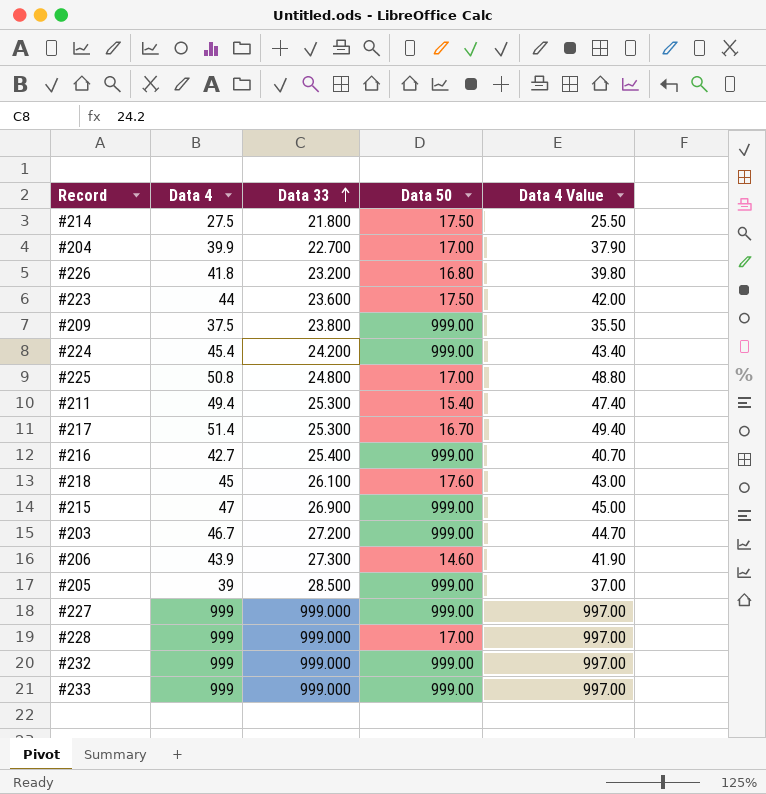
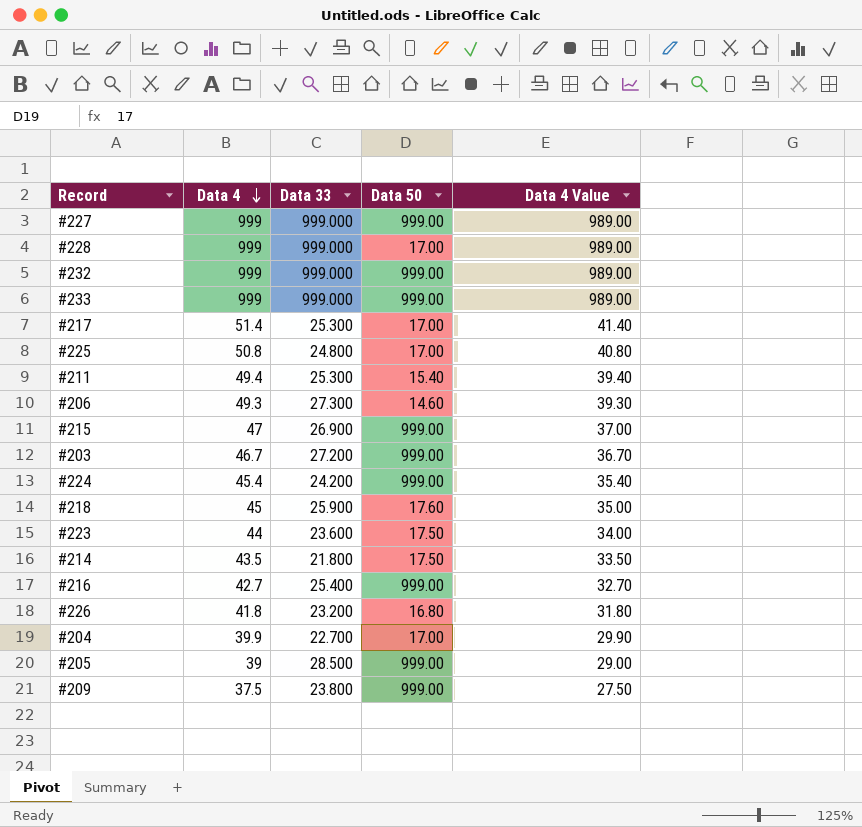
row order: Data 33 ascending -> Data 4 descending
column Data 4 Value | formula: [Data 4] - 2 -> [Data 4] - 10
#217 | Data 50: 16.70 -> 17.00
#206 | Data 4: 43.9 -> 49.3
#218 | Data 33: 26.100 -> 25.900
#214 | Data 4: 27.5 -> 43.5

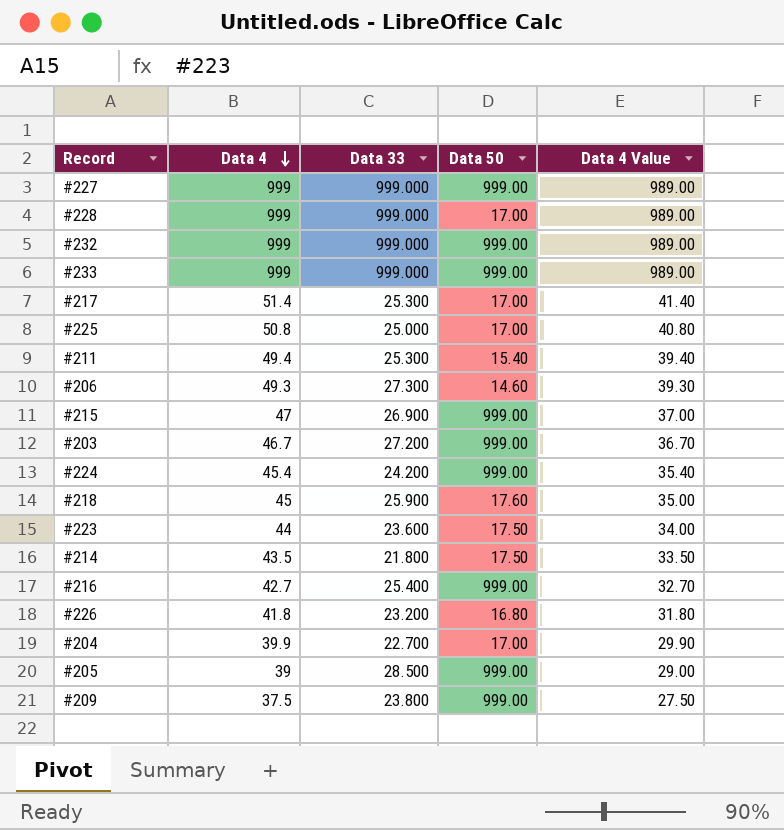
#225 | Data 33: 24.800 -> 25.000

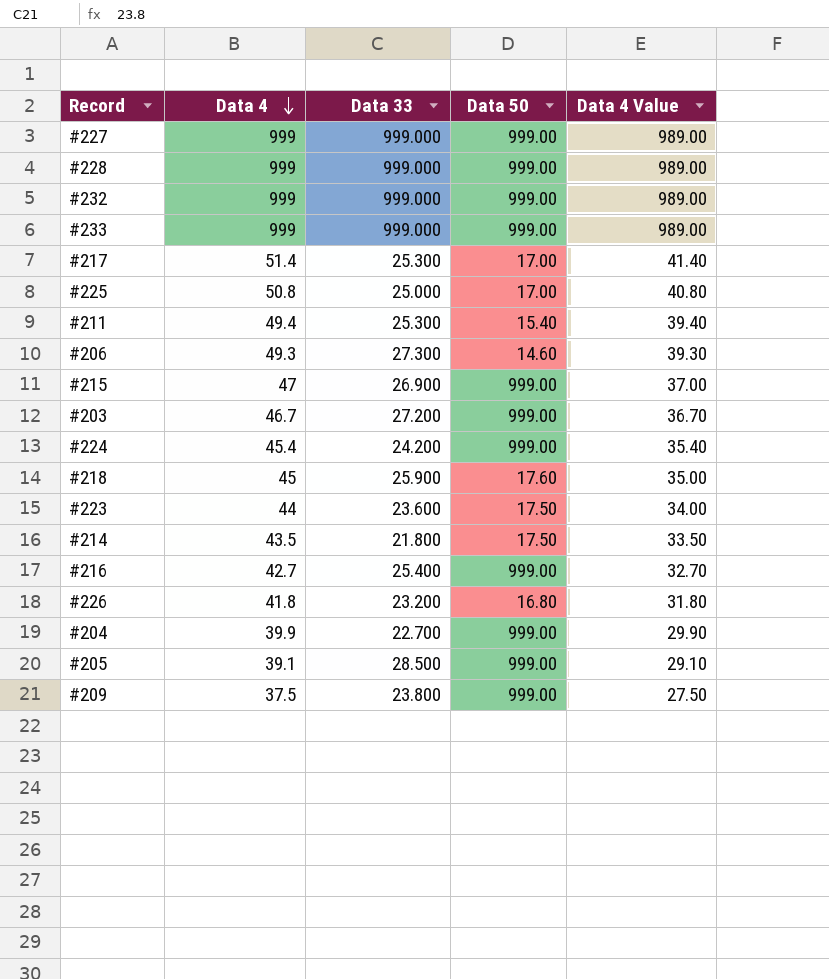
#228 | Data 50: 17.00 -> 999.00
#204 | Data 50: 17.00 -> 999.00
#205 | Data 4: 39 -> 39.1
#205 | Data 4 Value: 29.00 -> 29.10

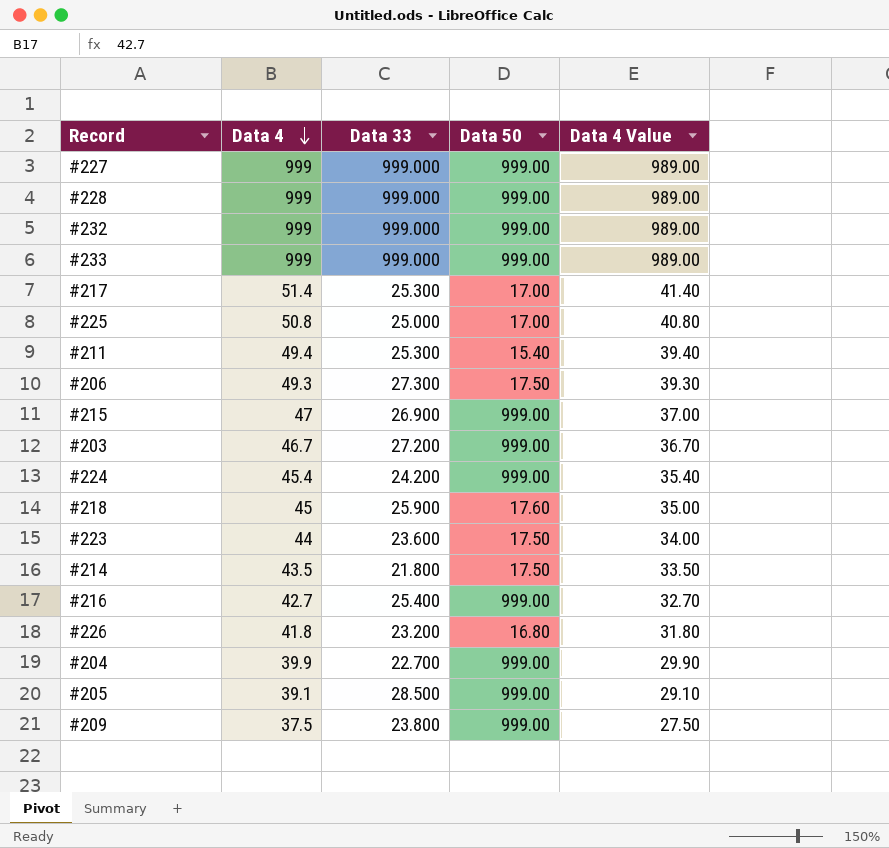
#206 | Data 50: 14.60 -> 17.50

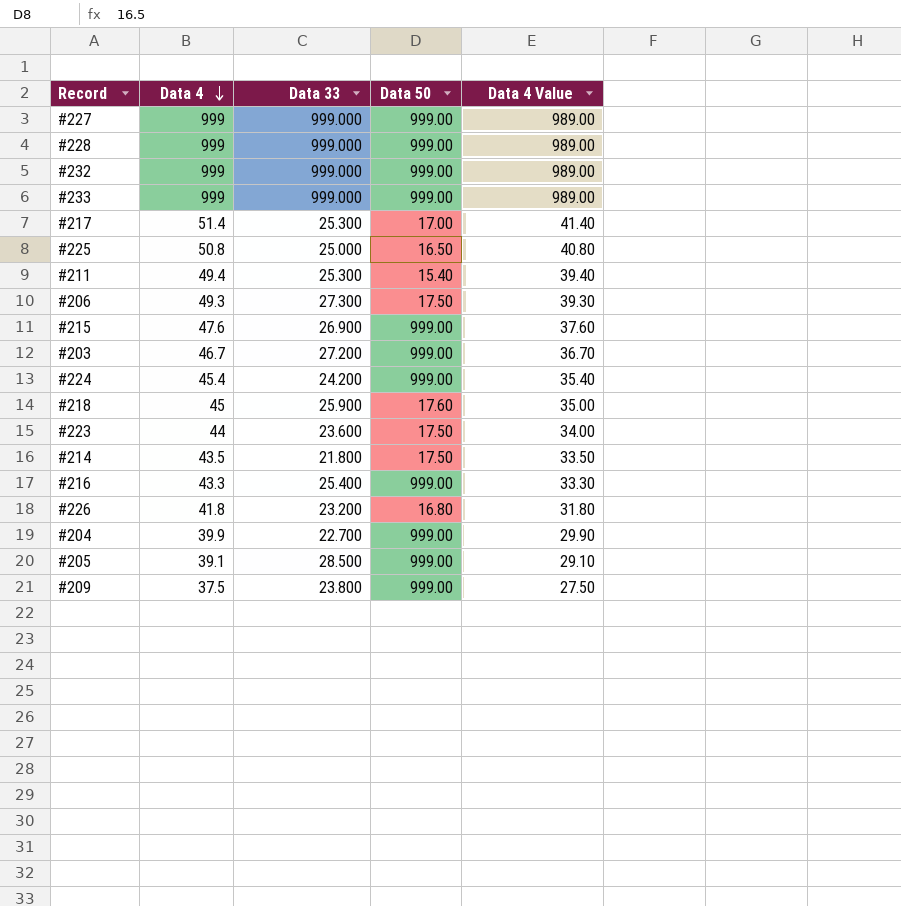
#225 | Data 50: 17.00 -> 16.50
#215 | Data 4: 47 -> 47.6
#215 | Data 4 Value: 37.00 -> 37.60
#216 | Data 4: 42.7 -> 43.3
#216 | Data 4 Value: 32.70 -> 33.30

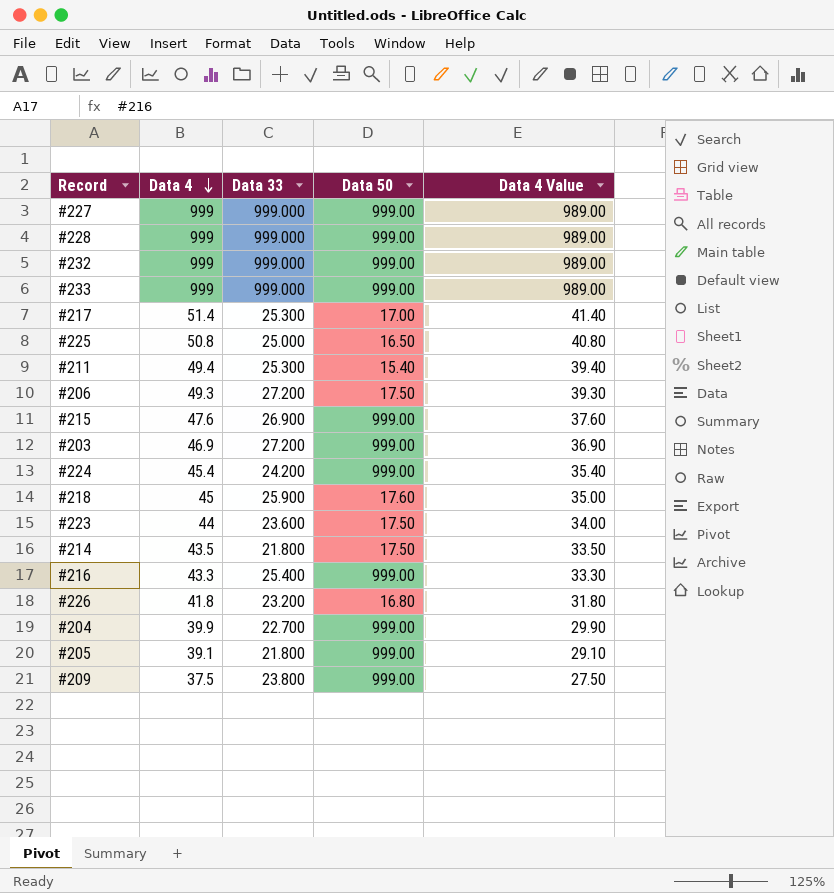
#206 | Data 33: 27.300 -> 27.200
#203 | Data 4: 46.7 -> 46.9
#203 | Data 4 Value: 36.70 -> 36.90
#205 | Data 33: 28.500 -> 21.800

